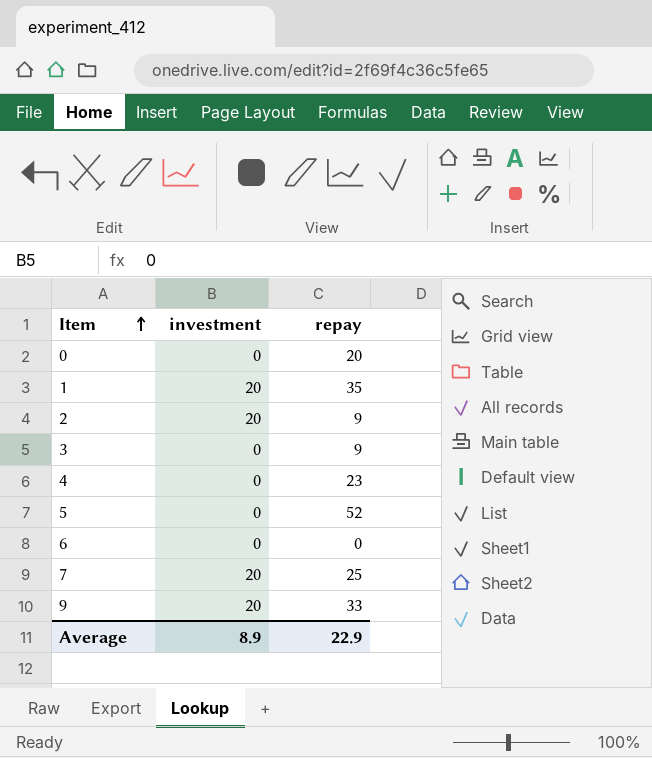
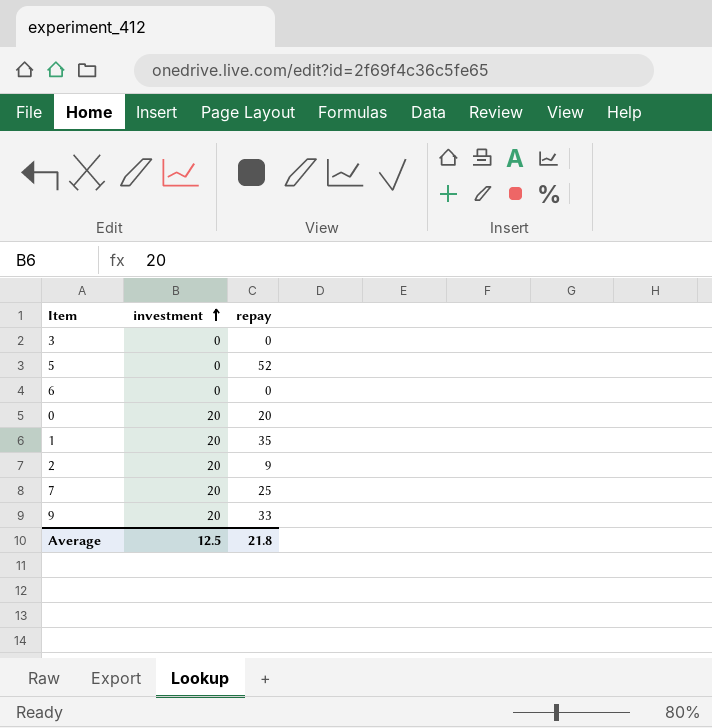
row order: Item ascending -> investment ascending
row 4: 0 | 23 -> none
3 | repay: 9 -> 0
0 | investment: 0 -> 20
Average | investment: 8.9 -> 12.5
Average | repay: 22.9 -> 21.8

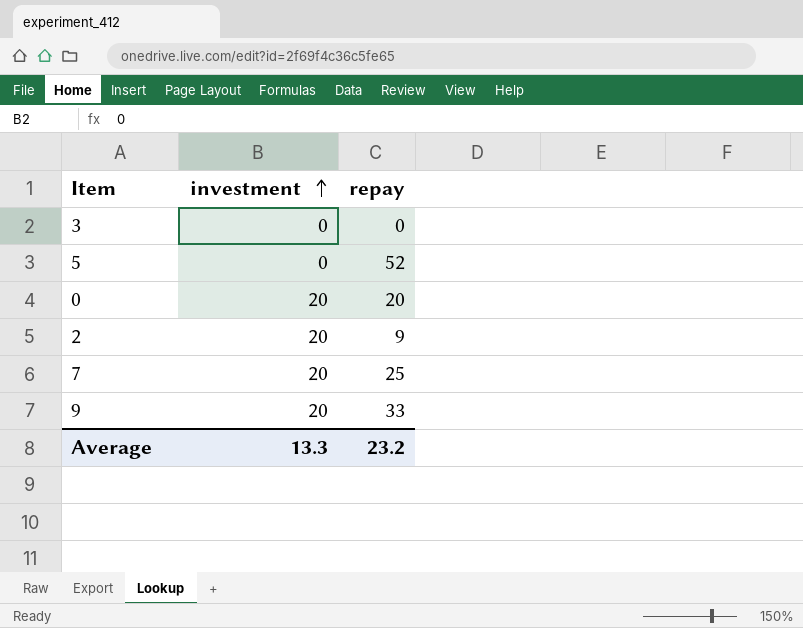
row 6: 0 | 0 -> none
row 1: 20 | 35 -> none
Average | investment: 12.5 -> 13.3
Average | repay: 21.8 -> 23.2

